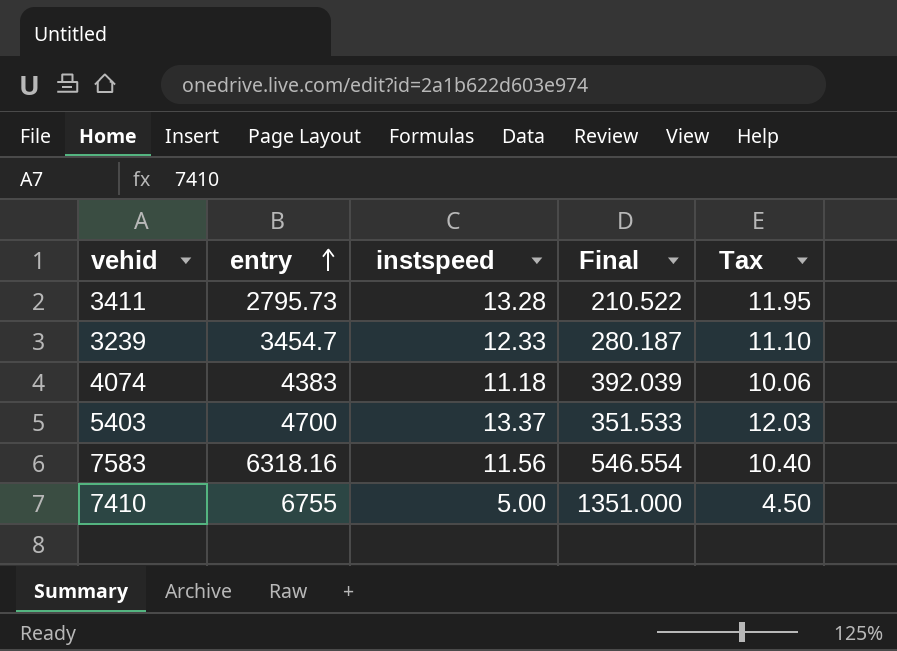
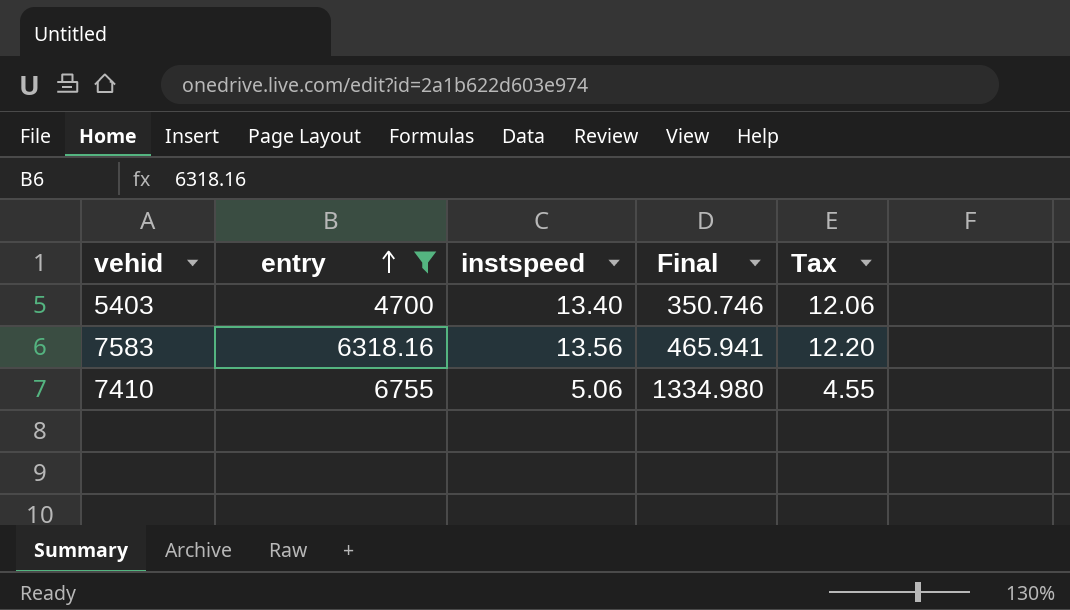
filter: none -> entry >= 4700
5403 | instspeed: 13.37 -> 13.40
5403 | Final: 351.533 -> 350.746
5403 | Tax: 12.03 -> 12.06
7583 | instspeed: 11.56 -> 13.56
7583 | Final: 546.554 -> 465.941
7583 | Tax: 10.40 -> 12.20
7410 | instspeed: 5.00 -> 5.06
7410 | Final: 1351.000 -> 1334.980
7410 | Tax: 4.50 -> 4.55

